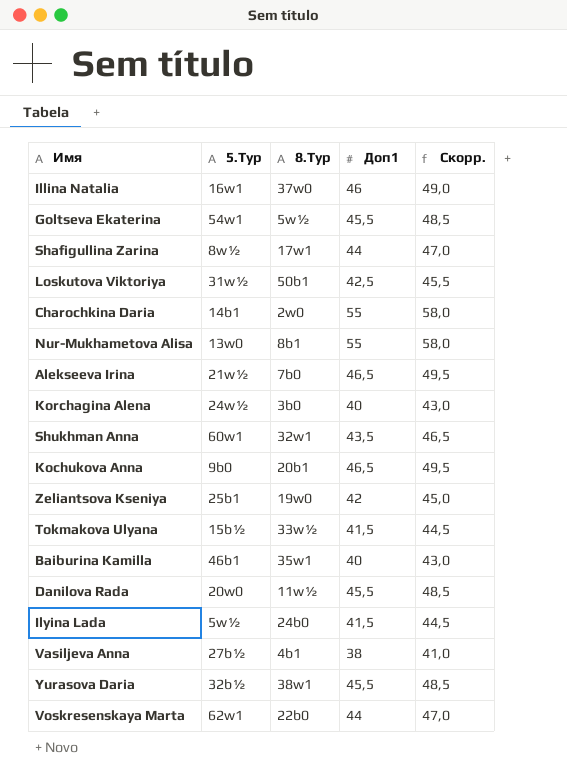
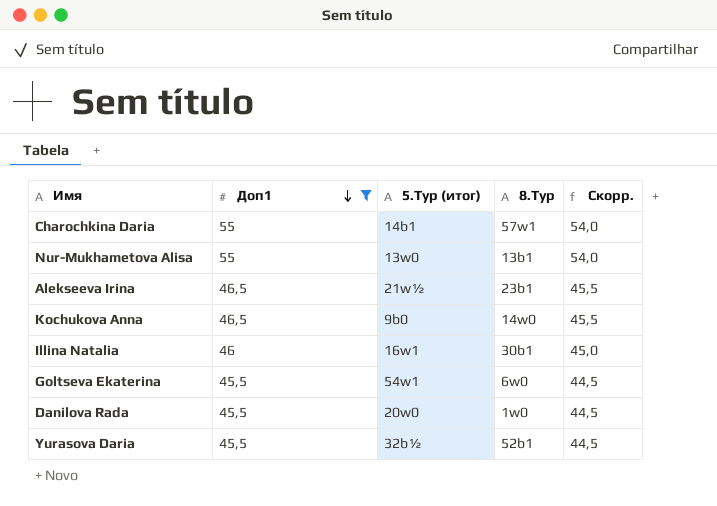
filter: none -> Доп1 >= 45,5
row order: none -> Доп1 descending
column Доп1 | position: 4 -> 2
column name: 5.Тур -> 5.Тур (итог)
column Скорр. | formula: [Доп1] + 3 -> [Доп1] - 1
Charochkina Daria | 8.Тур: 2w0 -> 57w1
Nur-Mukhametova Alisa | 8.Тур: 8b1 -> 13b1
Alekseeva Irina | 8.Тур: 7b0 -> 23b1
Kochukova Anna | 8.Тур: 20b1 -> 14w0
Illina Natalia | 8.Тур: 37w0 -> 30b1
Goltseva Ekaterina | 8.Тур: 5w½ -> 6w0
Danilova Rada | 8.Тур: 11w½ -> 1w0
Yurasova Daria | 8.Тур: 38w1 -> 52b1

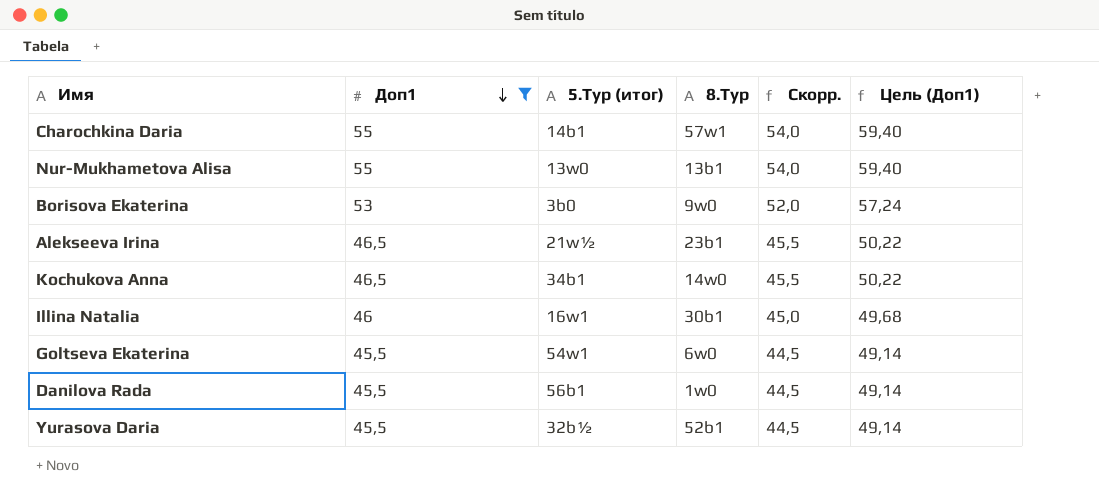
column Цель (Доп1) | formula: none -> [Доп1] * 1,08
row Borisova Ekaterina: none -> 53 | 3b0 | 9w0 | 52,0 | 57,24
Kochukova Anna | 5.Тур (итог): 9b0 -> 34b1
Danilova Rada | 5.Тур (итог): 20w0 -> 56b1

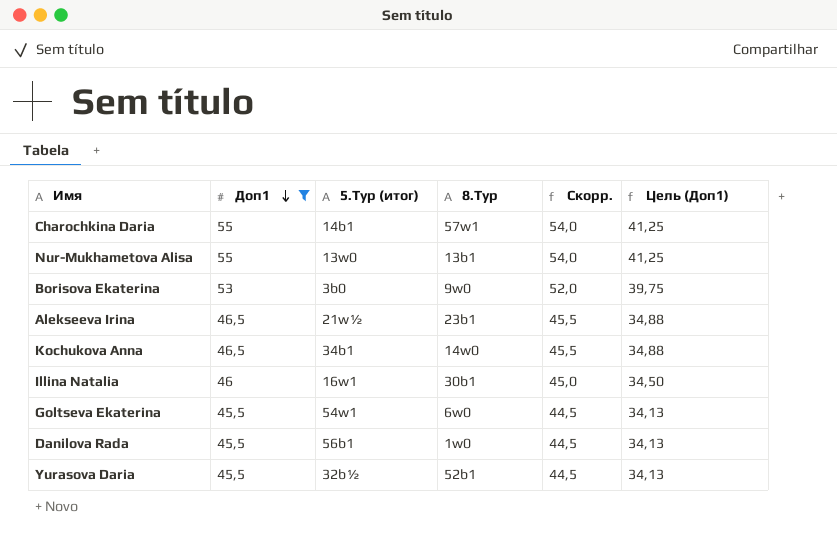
column Цель (Доп1) | formula: [Доп1] * 1,08 -> [Доп1] * 0,75

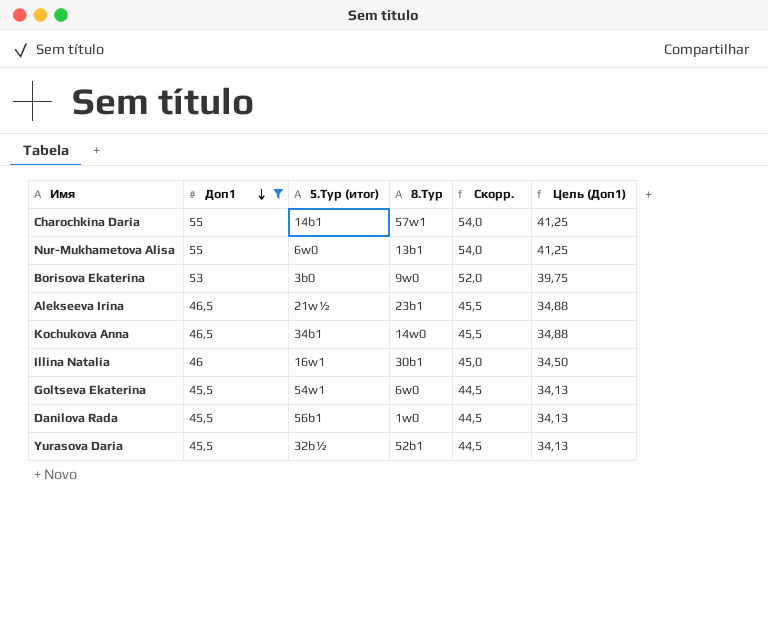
Nur-Mukhametova Alisa | 5.Тур (итог): 13w0 -> 6w0

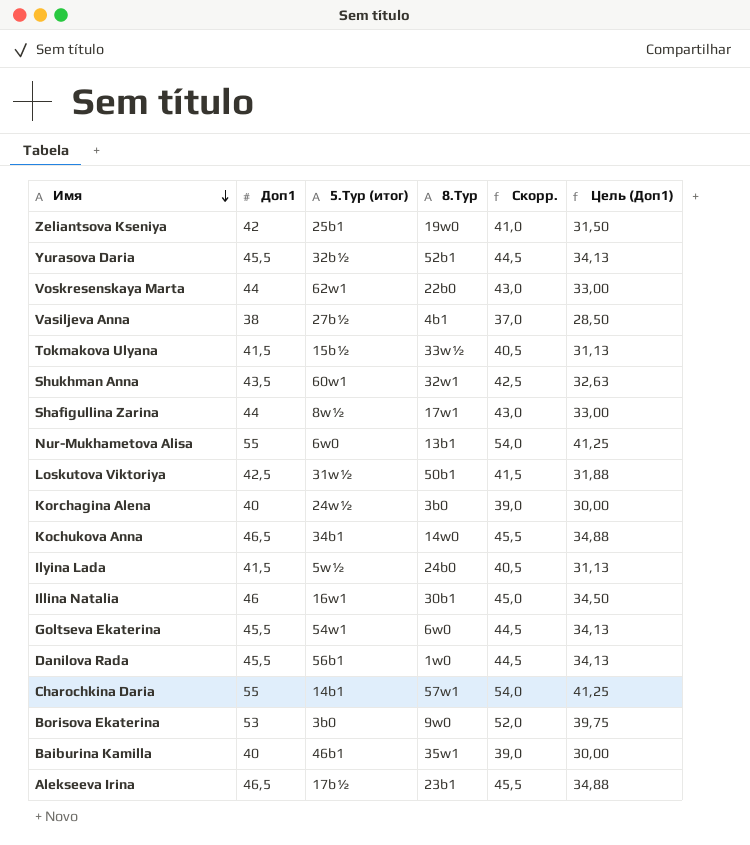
filter: Доп1 >= 45,5 -> none
row order: Доп1 descending -> Имя descending
Alekseeva Irina | 5.Тур (итог): 21w½ -> 17b½

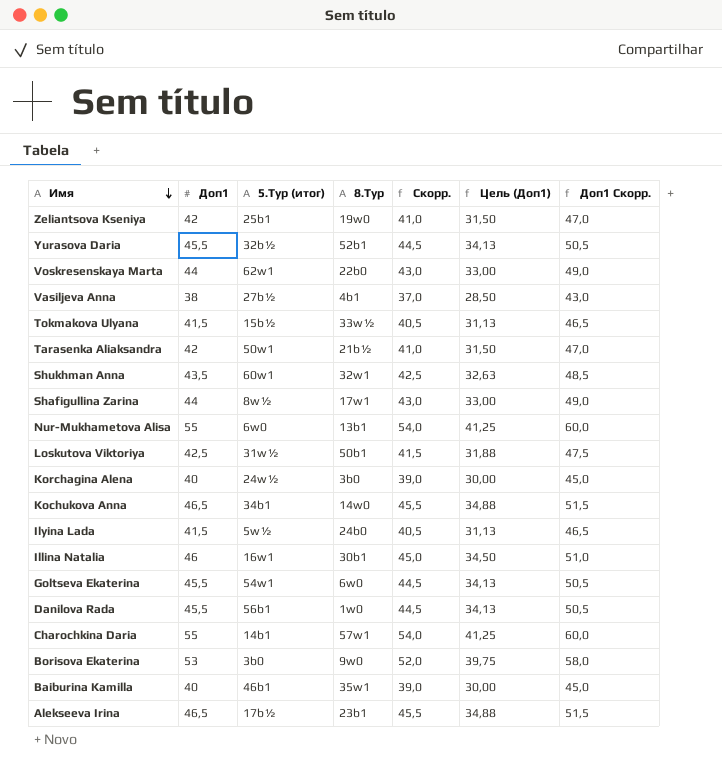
column Доп1 Скорр. | formula: none -> [Доп1] + 5
row Tarasenka Aliaksandra: none -> 42 | 50w1 | 21b½ | 41,0 | 31,50 | 47,0

